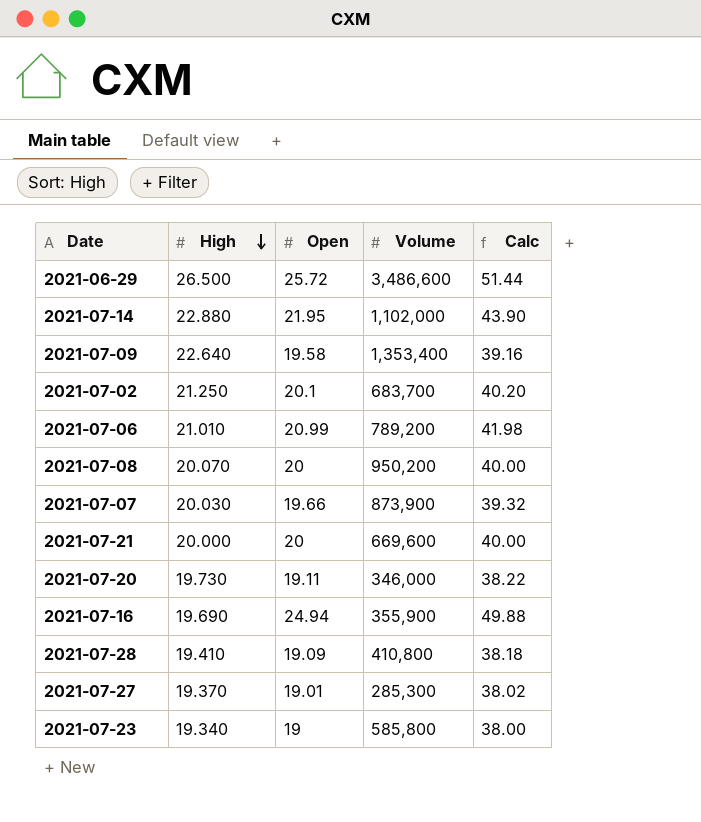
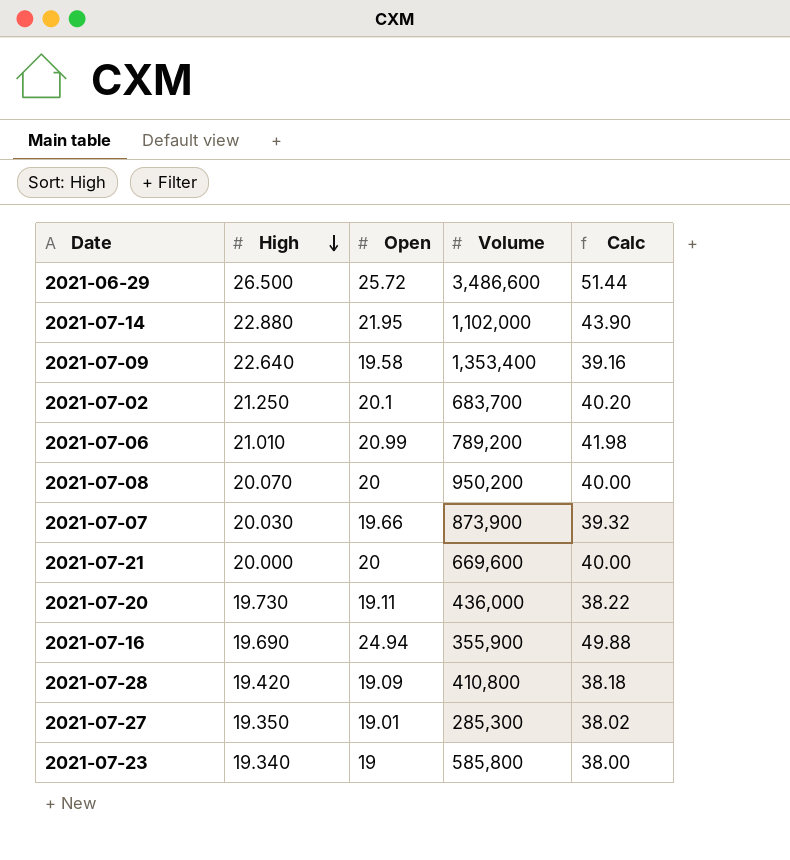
2021-07-20 | Volume: 346,000 -> 436,000
2021-07-28 | High: 19.410 -> 19.420
2021-07-27 | High: 19.370 -> 19.350

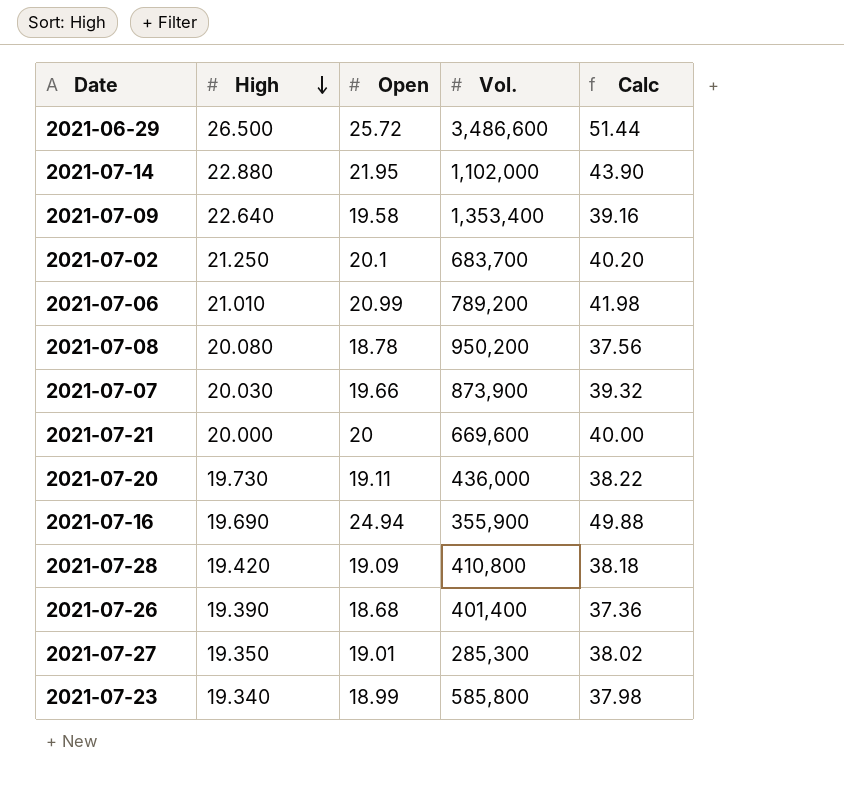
column name: Volume -> Vol.
2021-07-08 | High: 20.070 -> 20.080
2021-07-08 | Open: 20 -> 18.78
2021-07-08 | Calc: 40.00 -> 37.56
row 2021-07-26: none -> 19.390 | 18.68 | 401,400 | 37.36
2021-07-23 | Open: 19 -> 18.99
2021-07-23 | Calc: 38.00 -> 37.98

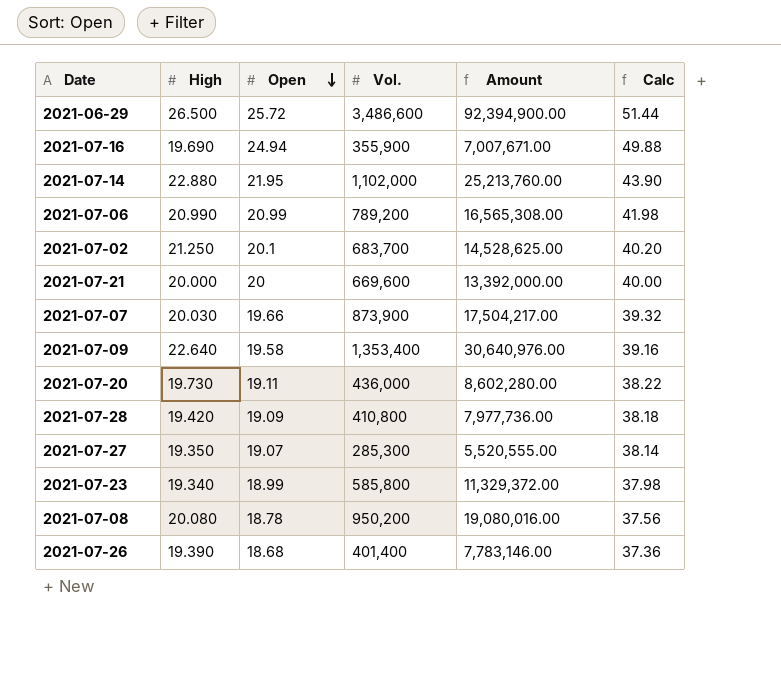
row order: High descending -> Open descending
column Amount | formula: none -> [High] * [Vol.]
2021-07-06 | High: 21.010 -> 20.990
2021-07-27 | Open: 19.01 -> 19.07
2021-07-27 | Calc: 38.02 -> 38.14

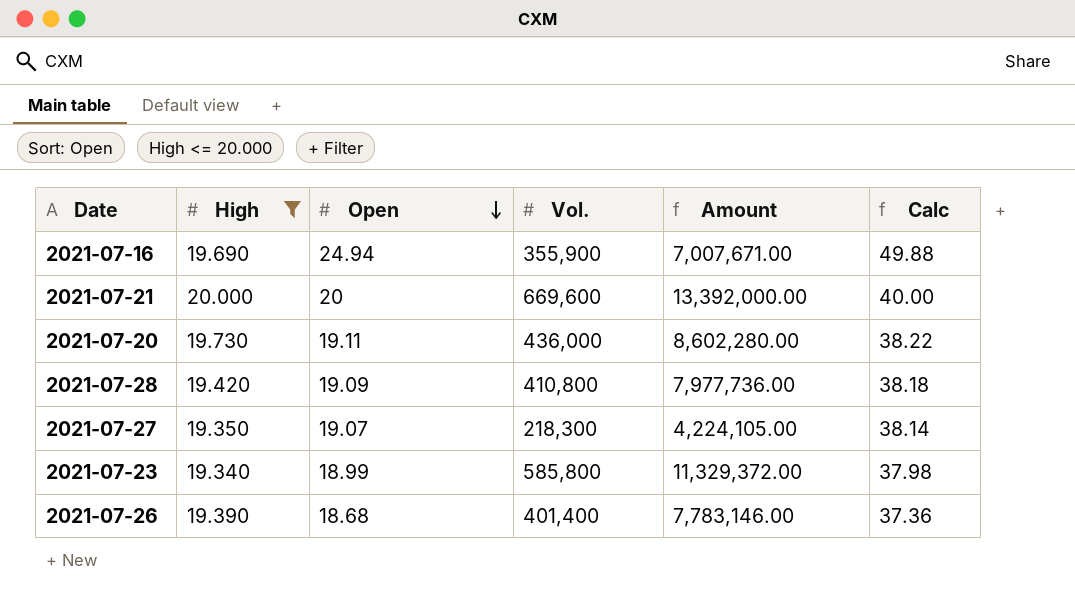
filter: none -> High <= 20.000
2021-07-27 | Vol.: 285,300 -> 218,300
2021-07-27 | Amount: 5,520,555.00 -> 4,224,105.00

